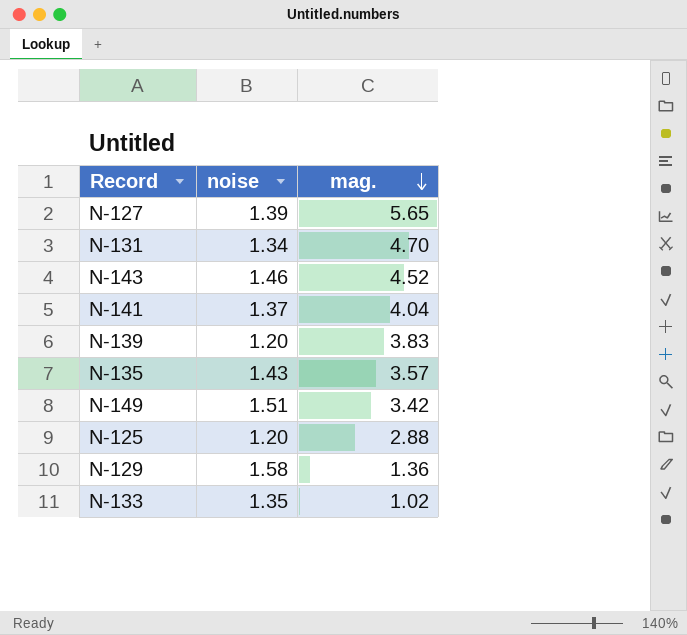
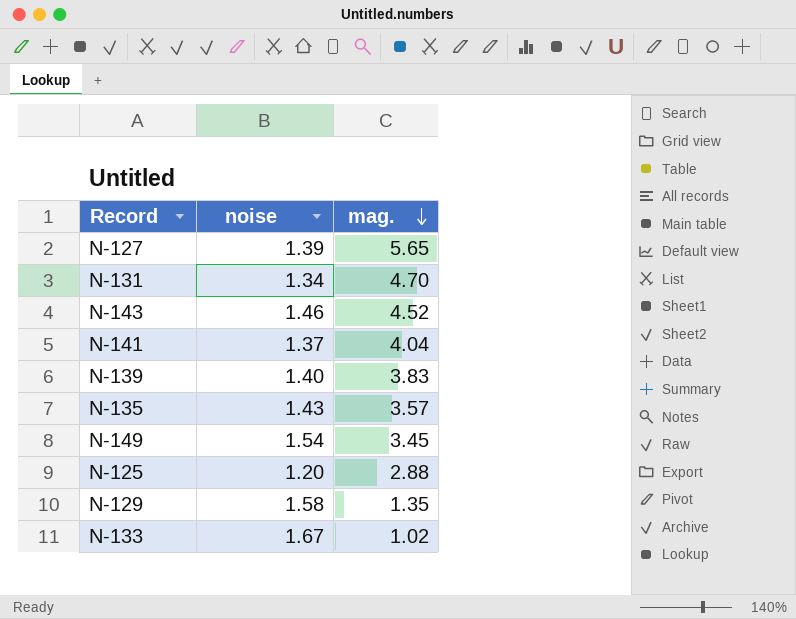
N-139 | noise: 1.20 -> 1.40
N-149 | noise: 1.51 -> 1.54
N-149 | mag.: 3.42 -> 3.45
N-129 | mag.: 1.36 -> 1.35
N-133 | noise: 1.35 -> 1.67

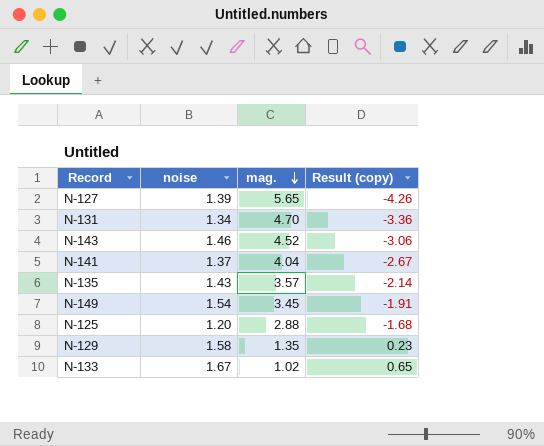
column Result (copy) | formula: none -> [noise] - [mag.]
row N-139: 1.40 | 3.83 -> none

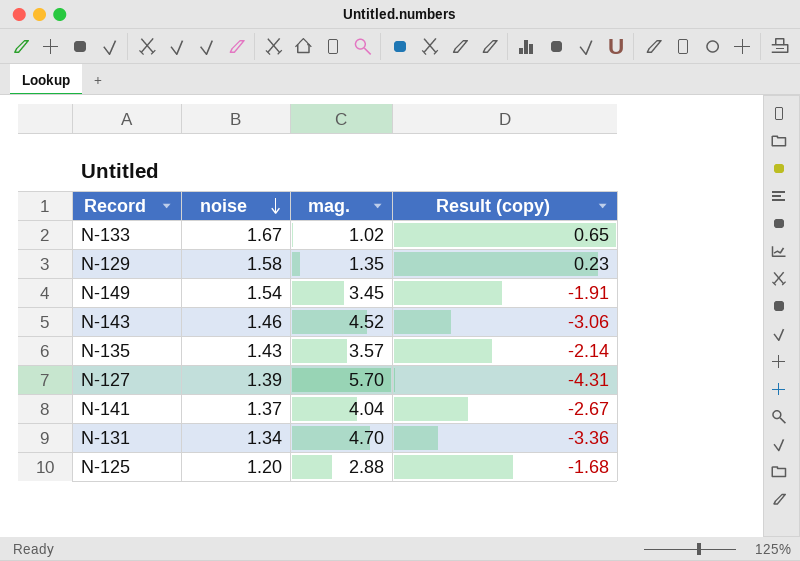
row order: mag. descending -> noise descending
N-127 | mag.: 5.65 -> 5.70
N-127 | Result (copy): -4.26 -> -4.31

